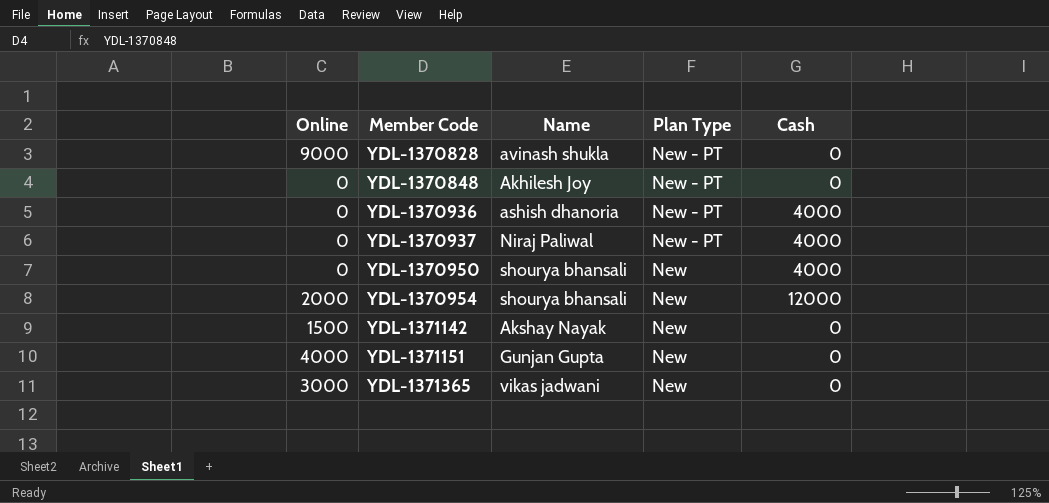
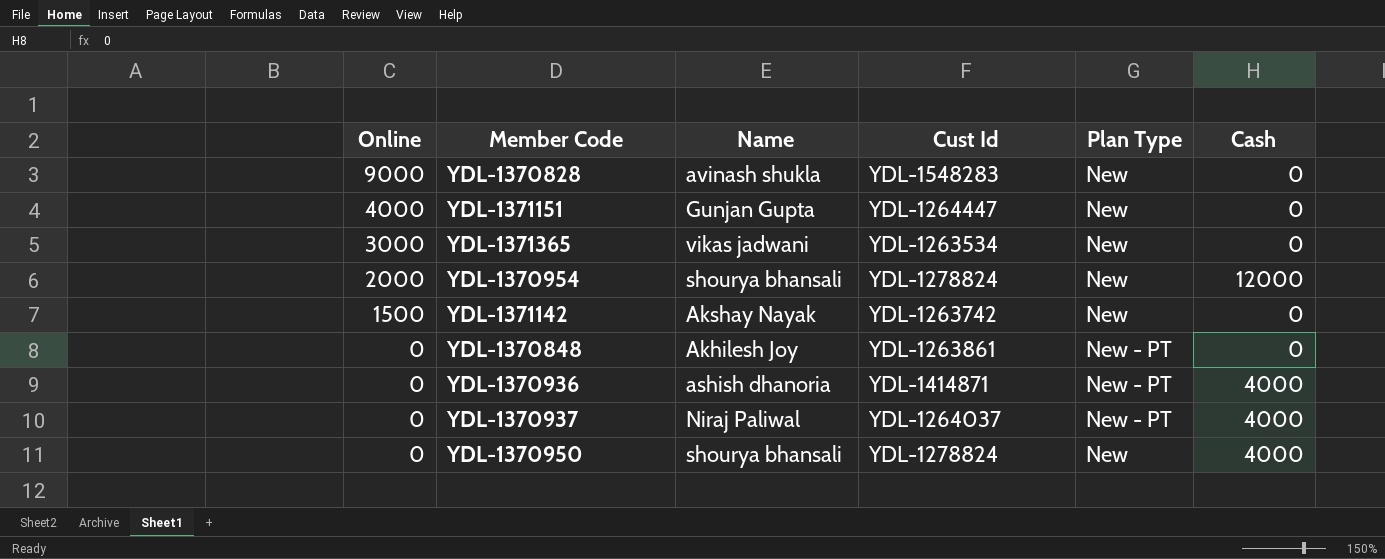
row order: Member Code ascending -> Online descending
column Cust Id | position: none -> 4
YDL-1370828 | Plan Type: New - PT -> New

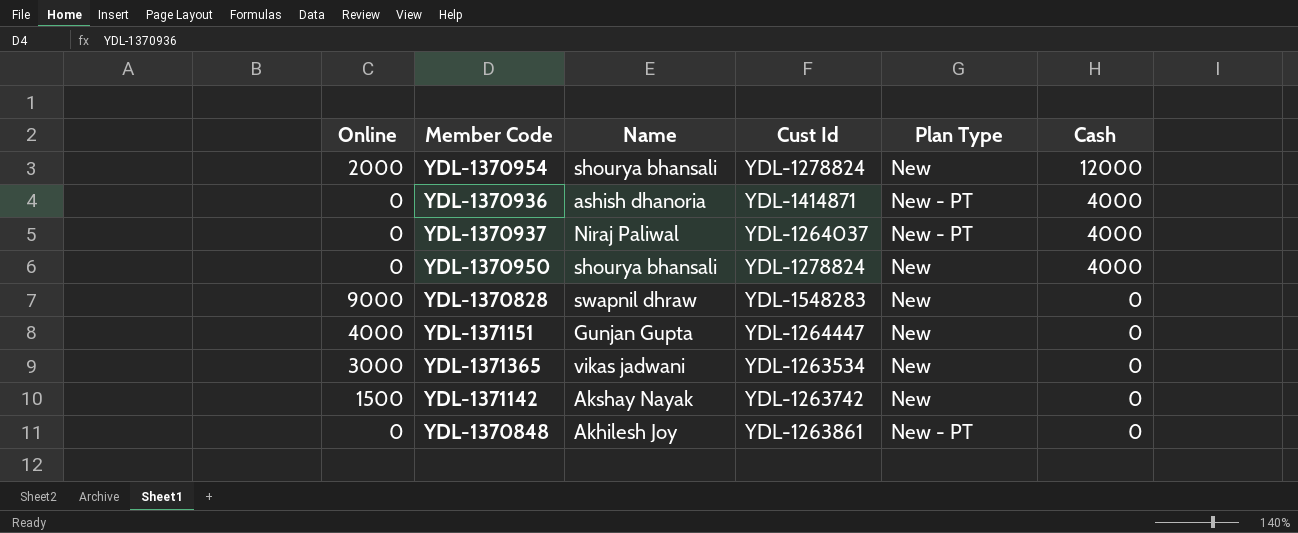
row order: Online descending -> Cash descending
YDL-1370828 | Name: avinash shukla -> swapnil dhraw

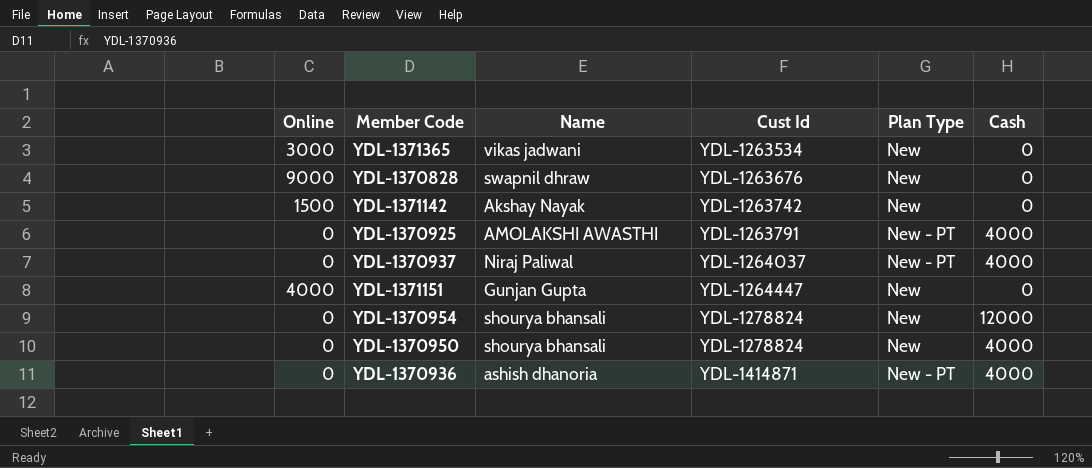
row order: Cash descending -> Cust Id ascending
row YDL-1370848: 0 | Akhilesh Joy | YDL-1263861 | New - PT | 0 -> none
YDL-1370828 | Cust Id: YDL-1548283 -> YDL-1263676
row YDL-1370925: none -> 0 | AMOLAKSHI AWASTHI | YDL-1263791 | New - PT | 4000
YDL-1370954 | Online: 2000 -> 0

